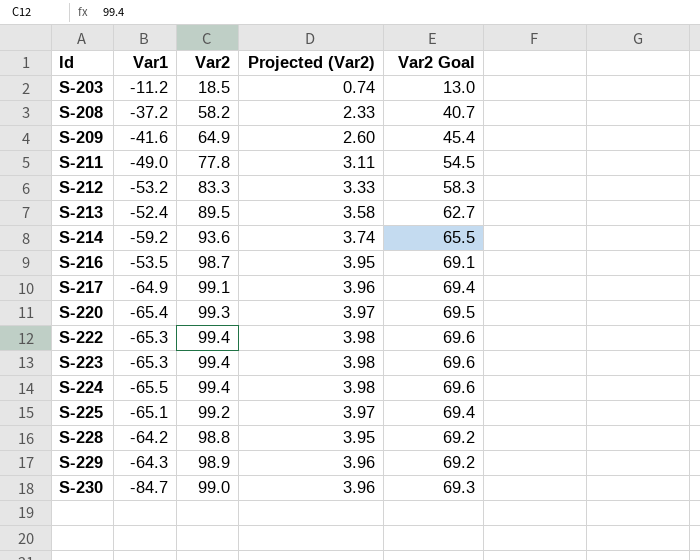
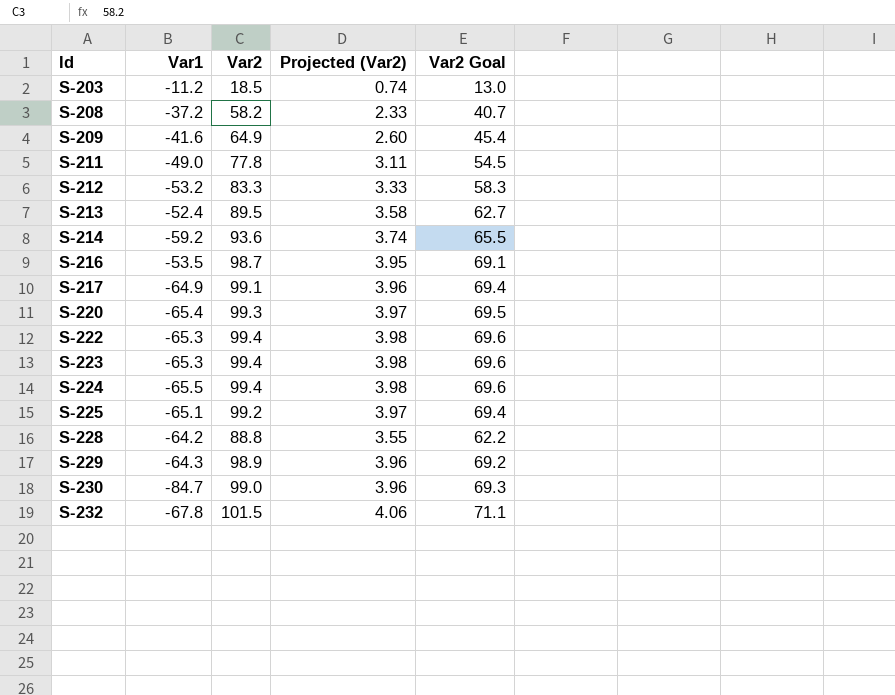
S-228 | Var2: 98.8 -> 88.8
S-228 | Projected (Var2): 3.95 -> 3.55
S-228 | Var2 Goal: 69.2 -> 62.2
row S-232: none -> -67.8 | 101.5 | 4.06 | 71.1

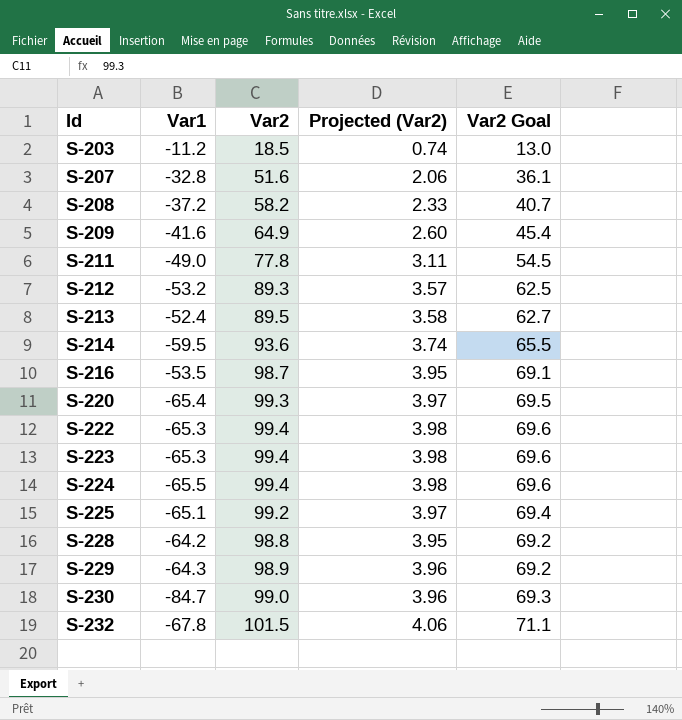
row S-217: -64.9 | 99.1 | 3.96 | 69.4 -> none
row S-207: none -> -32.8 | 51.6 | 2.06 | 36.1
S-212 | Var2: 83.3 -> 89.3
S-212 | Projected (Var2): 3.33 -> 3.57
S-212 | Var2 Goal: 58.3 -> 62.5
S-214 | Var1: -59.2 -> -59.5
S-228 | Var2: 88.8 -> 98.8
S-228 | Projected (Var2): 3.55 -> 3.95
S-228 | Var2 Goal: 62.2 -> 69.2

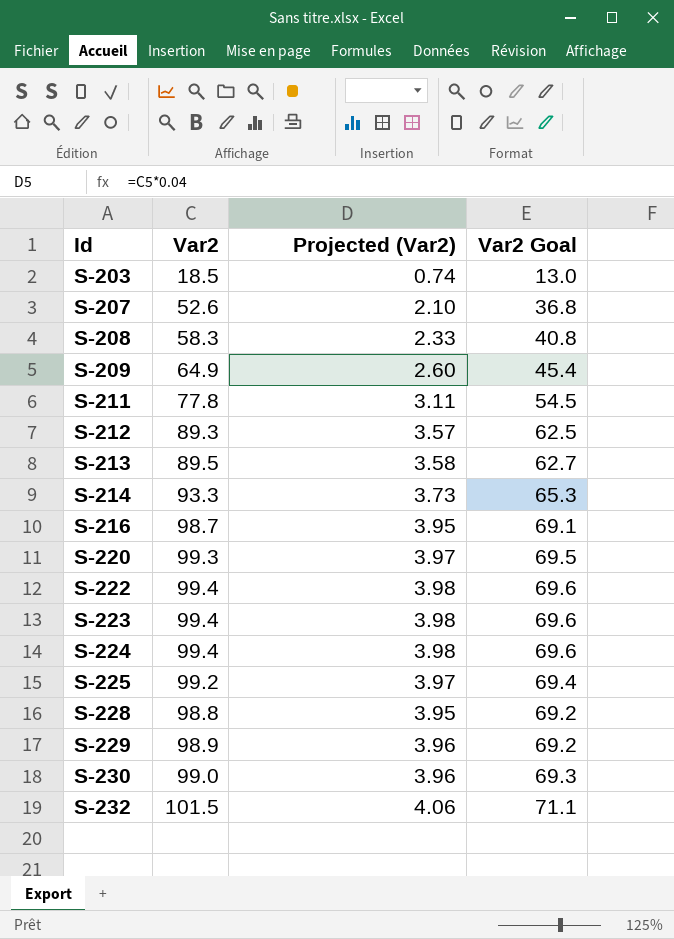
column Var1 | position: 2 -> none
S-207 | Var2: 51.6 -> 52.6
S-207 | Projected (Var2): 2.06 -> 2.10
S-207 | Var2 Goal: 36.1 -> 36.8
S-208 | Var2: 58.2 -> 58.3
S-208 | Var2 Goal: 40.7 -> 40.8
S-214 | Var2: 93.6 -> 93.3
S-214 | Projected (Var2): 3.74 -> 3.73
S-214 | Var2 Goal: 65.5 -> 65.3

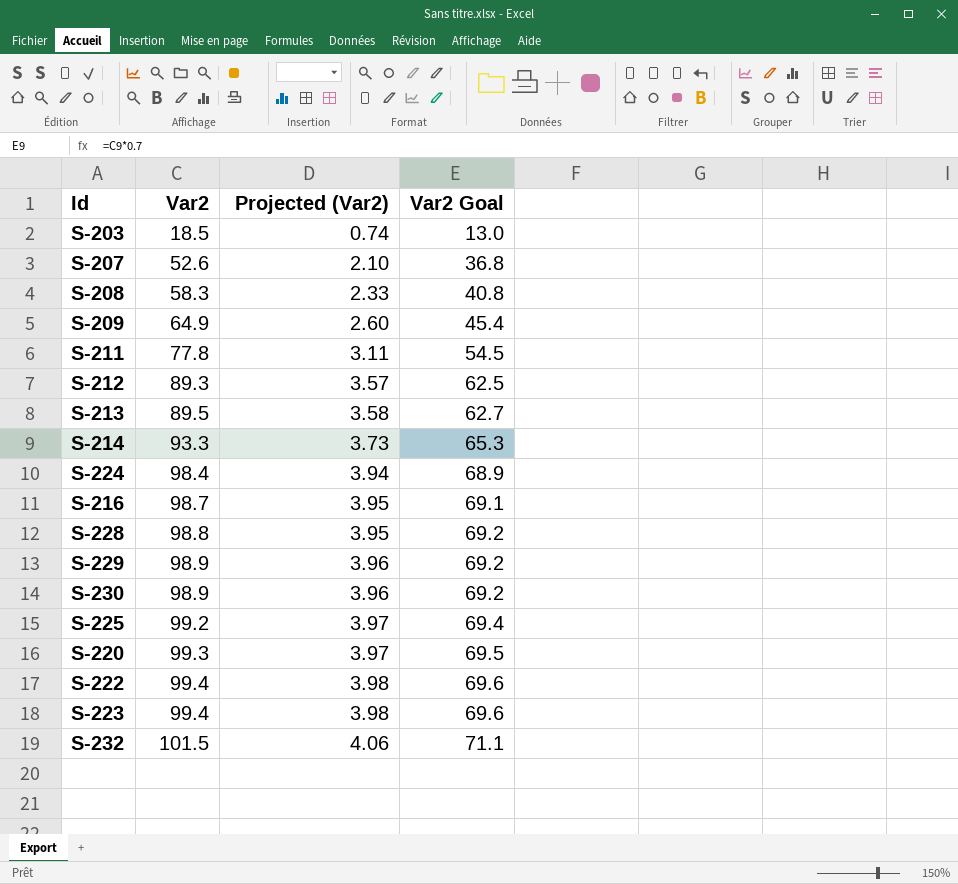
row order: Id ascending -> Var2 ascending
S-224 | Var2: 99.4 -> 98.4
S-224 | Projected (Var2): 3.98 -> 3.94
S-224 | Var2 Goal: 69.6 -> 68.9
S-230 | Var2: 99.0 -> 98.9
S-230 | Var2 Goal: 69.3 -> 69.2

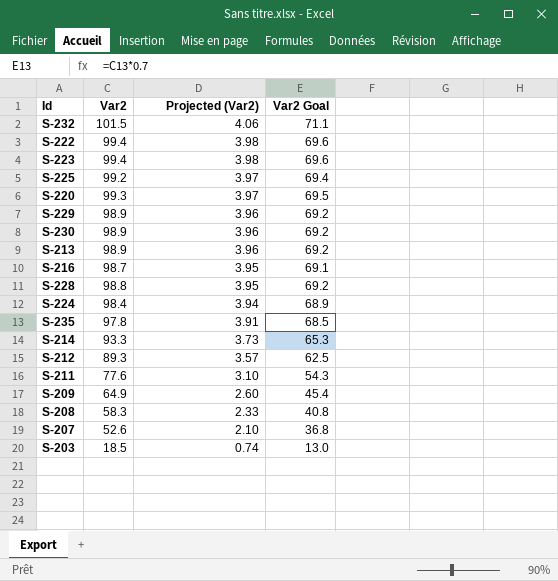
row order: Var2 ascending -> Projected (Var2) descending
S-213 | Var2: 89.5 -> 98.9
S-213 | Projected (Var2): 3.58 -> 3.96
S-213 | Var2 Goal: 62.7 -> 69.2
row S-235: none -> 97.8 | 3.91 | 68.5
S-211 | Var2: 77.8 -> 77.6
S-211 | Projected (Var2): 3.11 -> 3.10
S-211 | Var2 Goal: 54.5 -> 54.3

